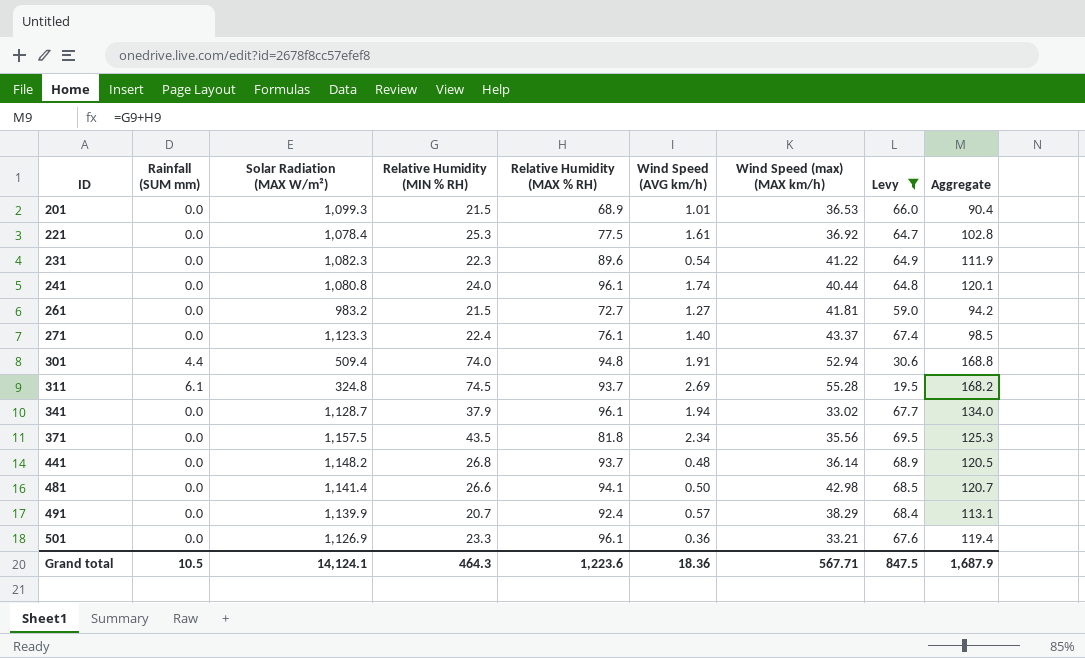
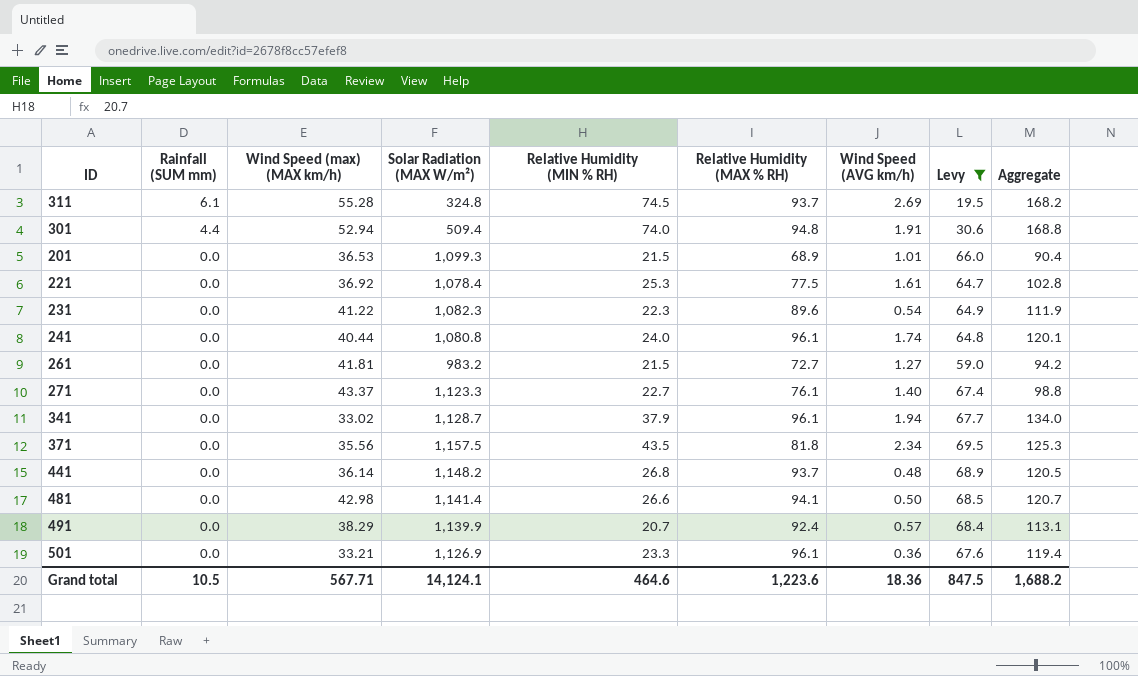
row order: ID ascending -> Rainfall (SUM mm) descending
column Wind Speed (max) (MAX km/h) | position: 7 -> 3
271 | Relative Humidity (MIN % RH): 22.4 -> 22.7
271 | Aggregate: 98.5 -> 98.8
Grand total | Relative Humidity (MIN % RH): 464.3 -> 464.6
Grand total | Aggregate: 1,687.9 -> 1,688.2

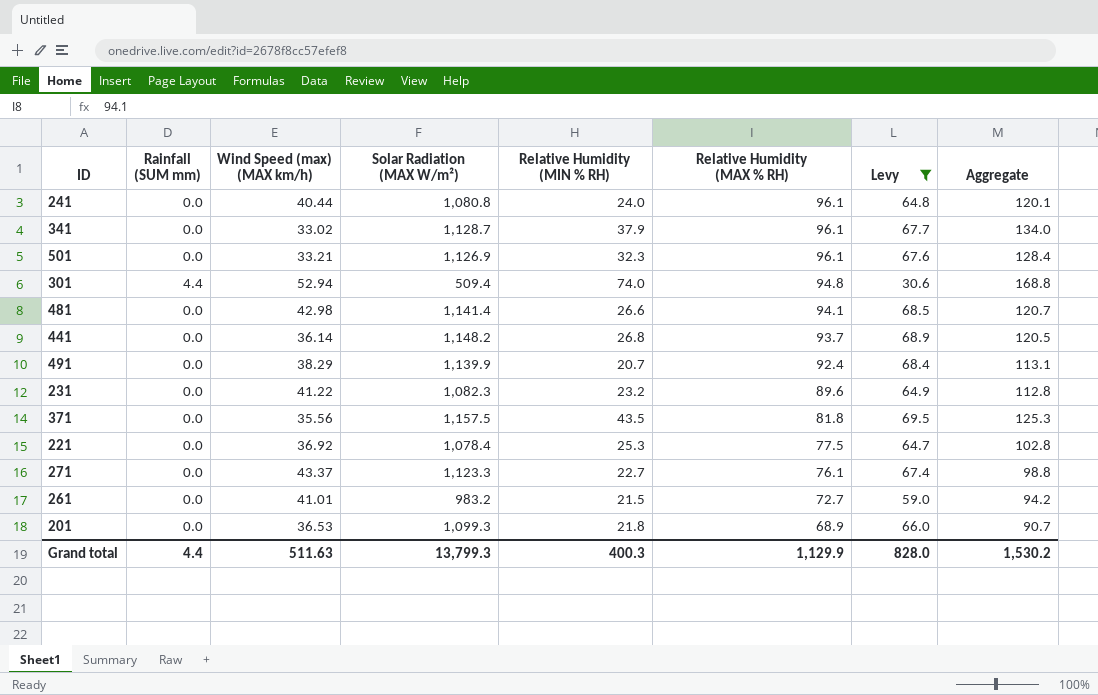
row order: Rainfall (SUM mm) descending -> Relative Humidity (MAX % RH) descending
column Wind Speed (AVG km/h) | position: 7 -> none
row 311: 6.1 | 55.28 | 324.8 | 74.5 | 93.7 | 2.69 | 19.5 | 168.2 -> none
501 | Relative Humidity (MIN % RH): 23.3 -> 32.3
501 | Aggregate: 119.4 -> 128.4
231 | Relative Humidity (MIN % RH): 22.3 -> 23.2
231 | Aggregate: 111.9 -> 112.8
261 | Wind Speed (max) (MAX km/h): 41.81 -> 41.01
201 | Relative Humidity (MIN % RH): 21.5 -> 21.8
201 | Aggregate: 90.4 -> 90.7
Grand total | Rainfall (SUM mm): 10.5 -> 4.4
Grand total | Wind Speed (max) (MAX km/h): 567.71 -> 511.63
Grand total | Solar Radiation (MAX W/m²): 14,124.1 -> 13,799.3
Grand total | Relative Humidity (MIN % RH): 464.6 -> 400.3
Grand total | Relative Humidity (MAX % RH): 1,223.6 -> 1,129.9
Grand total | Levy: 847.5 -> 828.0
Grand total | Aggregate: 1,688.2 -> 1,530.2

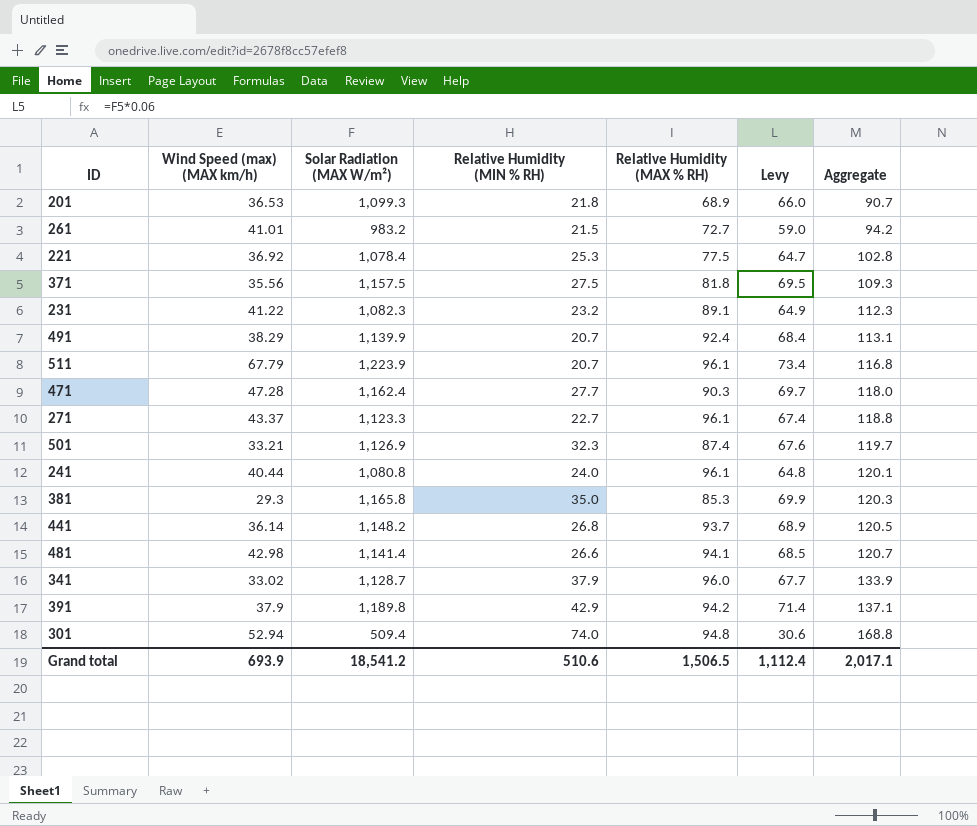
filter: Levy <= 69.5 -> none
row order: Relative Humidity (MAX % RH) descending -> Aggregate ascending
column Rainfall (SUM mm) | position: 2 -> none
371 | Relative Humidity (MIN % RH): 43.5 -> 27.5
371 | Aggregate: 125.3 -> 109.3
231 | Relative Humidity (MAX % RH): 89.6 -> 89.1
231 | Aggregate: 112.8 -> 112.3
271 | Relative Humidity (MAX % RH): 76.1 -> 96.1
271 | Aggregate: 98.8 -> 118.8
501 | Relative Humidity (MAX % RH): 96.1 -> 87.4
501 | Aggregate: 128.4 -> 119.7
341 | Relative Humidity (MAX % RH): 96.1 -> 96.0
341 | Aggregate: 134.0 -> 133.9
Grand total | Wind Speed (max) (MAX km/h): 511.63 -> 693.9
Grand total | Solar Radiation (MAX W/m²): 13,799.3 -> 18,541.2
Grand total | Relative Humidity (MIN % RH): 400.3 -> 510.6
Grand total | Relative Humidity (MAX % RH): 1,129.9 -> 1,506.5
Grand total | Levy: 828.0 -> 1,112.4
Grand total | Aggregate: 1,530.2 -> 2,017.1

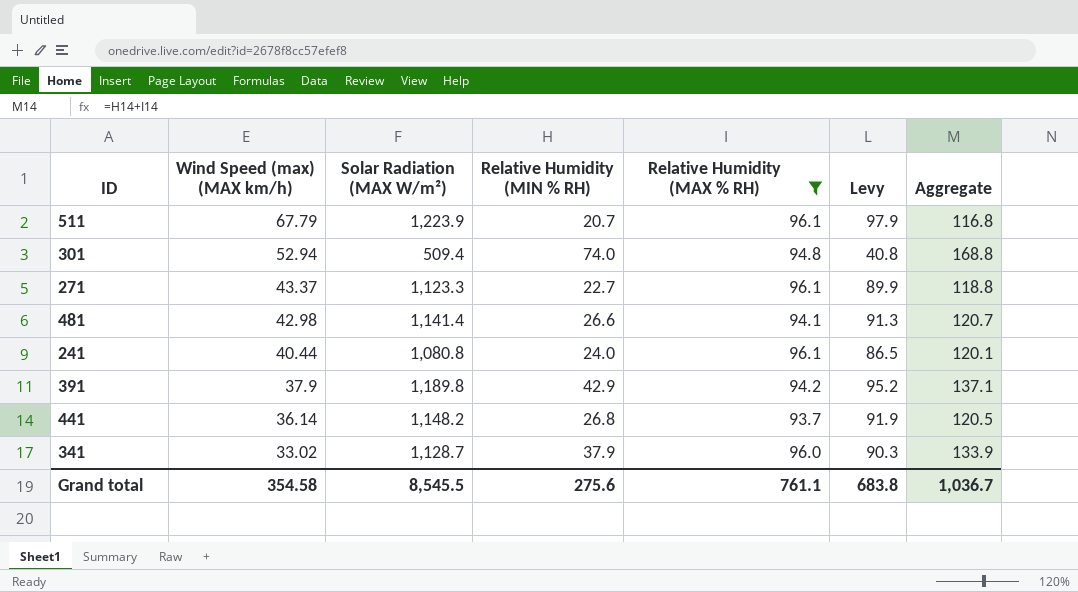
filter: none -> Relative Humidity (MAX % RH) >= 93.7
row order: Aggregate ascending -> Wind Speed (max) (MAX km/h) descending
column Levy | formula: [Solar Radiation (MAX W/m²)] * 0.06 -> [Solar Radiation (MAX W/m²)] * 0.08
Grand total | Wind Speed (max) (MAX km/h): 693.9 -> 354.58
Grand total | Solar Radiation (MAX W/m²): 18,541.2 -> 8,545.5
Grand total | Relative Humidity (MIN % RH): 510.6 -> 275.6
Grand total | Relative Humidity (MAX % RH): 1,506.5 -> 761.1
Grand total | Levy: 1,112.4 -> 683.8
Grand total | Aggregate: 2,017.1 -> 1,036.7

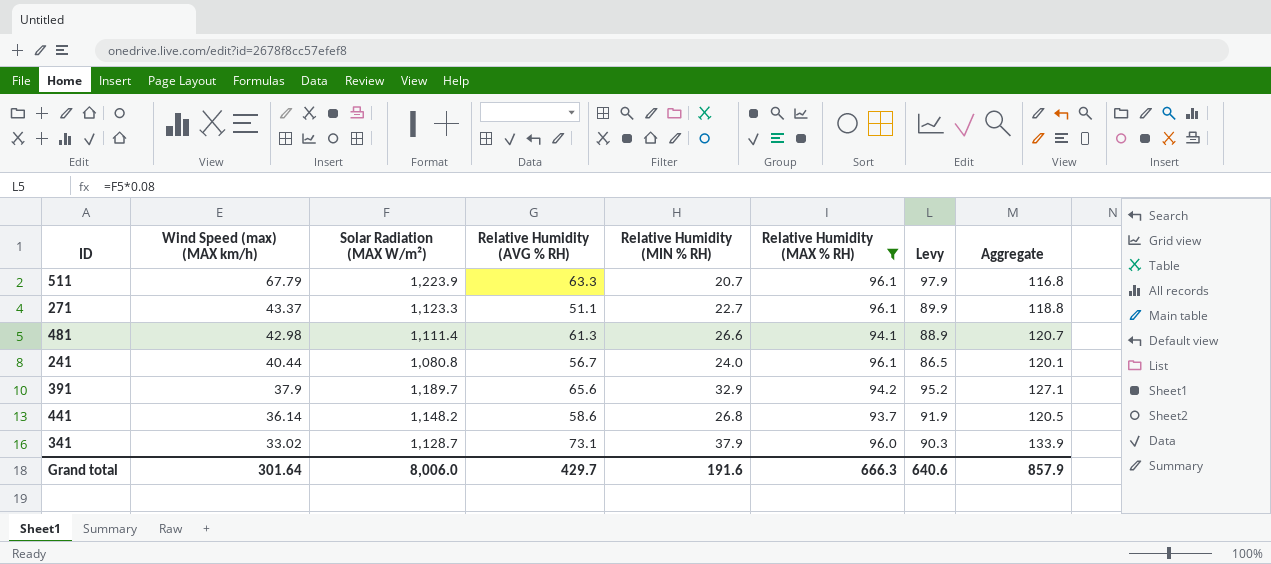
column Relative Humidity (AVG % RH) | position: none -> 4
row 301: 52.94 | 509.4 | 74.0 | 94.8 | 40.8 | 168.8 -> none
481 | Solar Radiation (MAX W/m²): 1,141.4 -> 1,111.4
481 | Levy: 91.3 -> 88.9
391 | Solar Radiation (MAX W/m²): 1,189.8 -> 1,189.7
391 | Relative Humidity (MIN % RH): 42.9 -> 32.9
391 | Aggregate: 137.1 -> 127.1
Grand total | Wind Speed (max) (MAX km/h): 354.58 -> 301.64
Grand total | Solar Radiation (MAX W/m²): 8,545.5 -> 8,006.0
Grand total | Relative Humidity (MIN % RH): 275.6 -> 191.6
Grand total | Relative Humidity (MAX % RH): 761.1 -> 666.3
Grand total | Levy: 683.8 -> 640.6
Grand total | Aggregate: 1,036.7 -> 857.9

